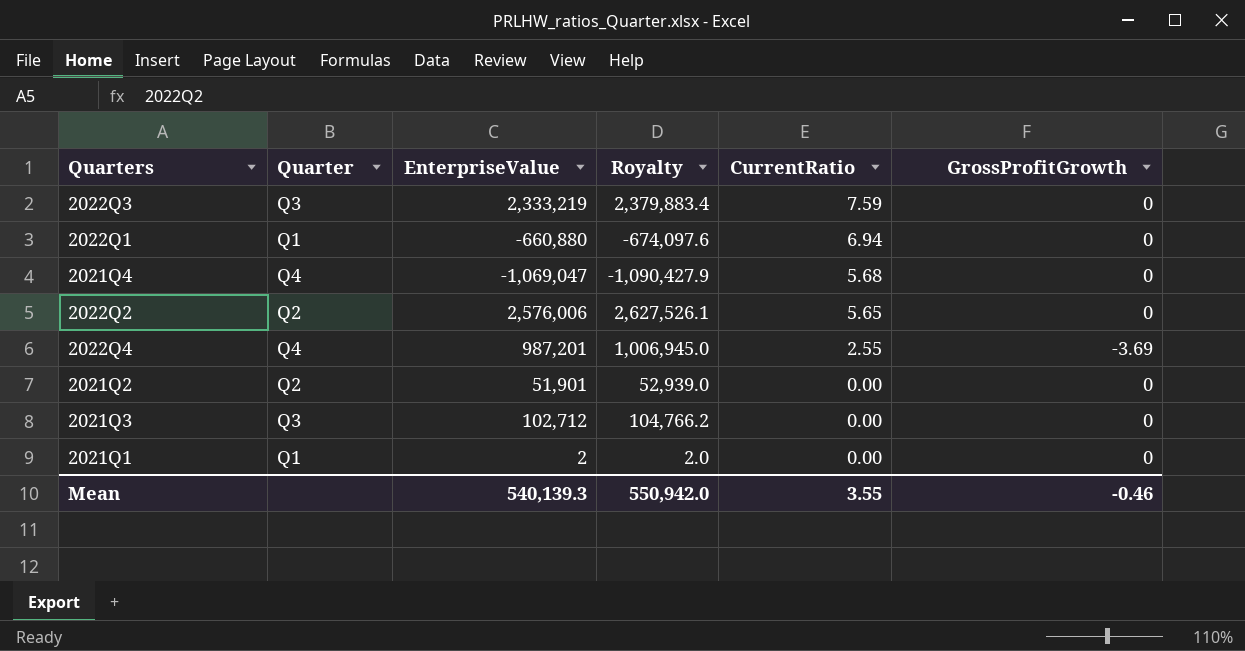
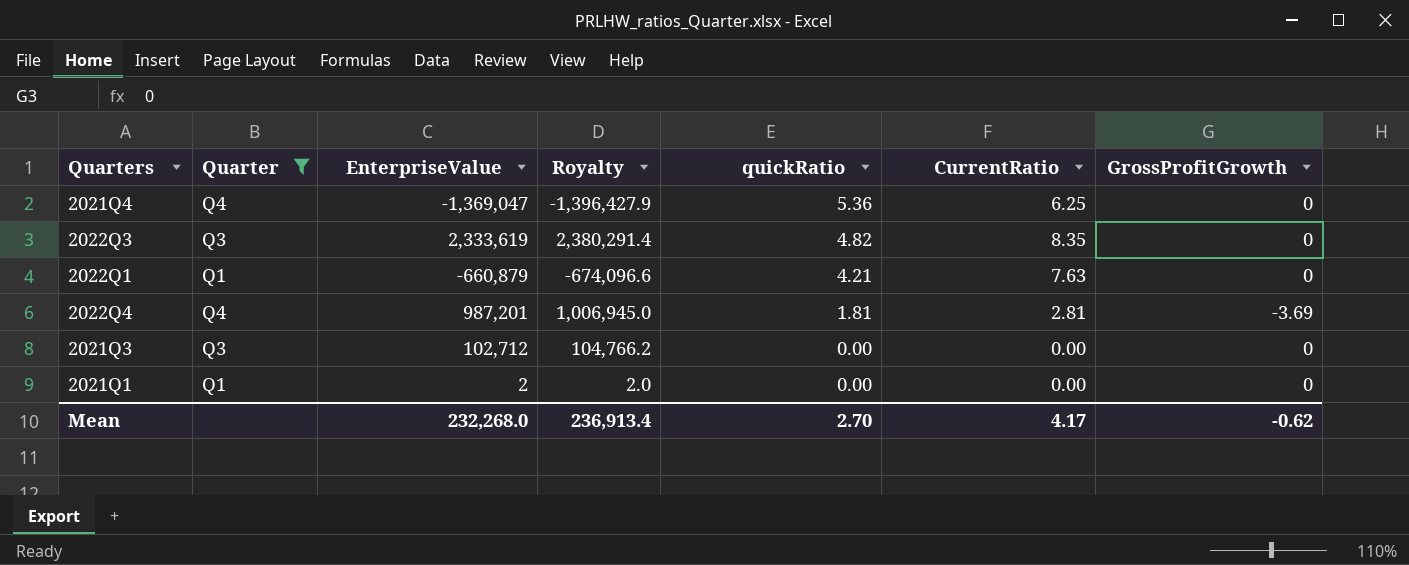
filter: none -> Quarter != Q2
row order: CurrentRatio descending -> quickRatio descending
column quickRatio | position: none -> 5
2021Q4 | EnterpriseValue: -1,069,047 -> -1,369,047
2021Q4 | Royalty: -1,090,427.9 -> -1,396,427.9
2021Q4 | CurrentRatio: 5.68 -> 6.25
2022Q3 | EnterpriseValue: 2,333,219 -> 2,333,619
2022Q3 | Royalty: 2,379,883.4 -> 2,380,291.4
2022Q3 | CurrentRatio: 7.59 -> 8.35
2022Q1 | EnterpriseValue: -660,880 -> -660,879
2022Q1 | Royalty: -674,097.6 -> -674,096.6
2022Q1 | CurrentRatio: 6.94 -> 7.63
2022Q4 | CurrentRatio: 2.55 -> 2.81
Mean | EnterpriseValue: 540,139.3 -> 232,268.0
Mean | Royalty: 550,942.0 -> 236,913.4
Mean | CurrentRatio: 3.55 -> 4.17
Mean | GrossProfitGrowth: -0.46 -> -0.62

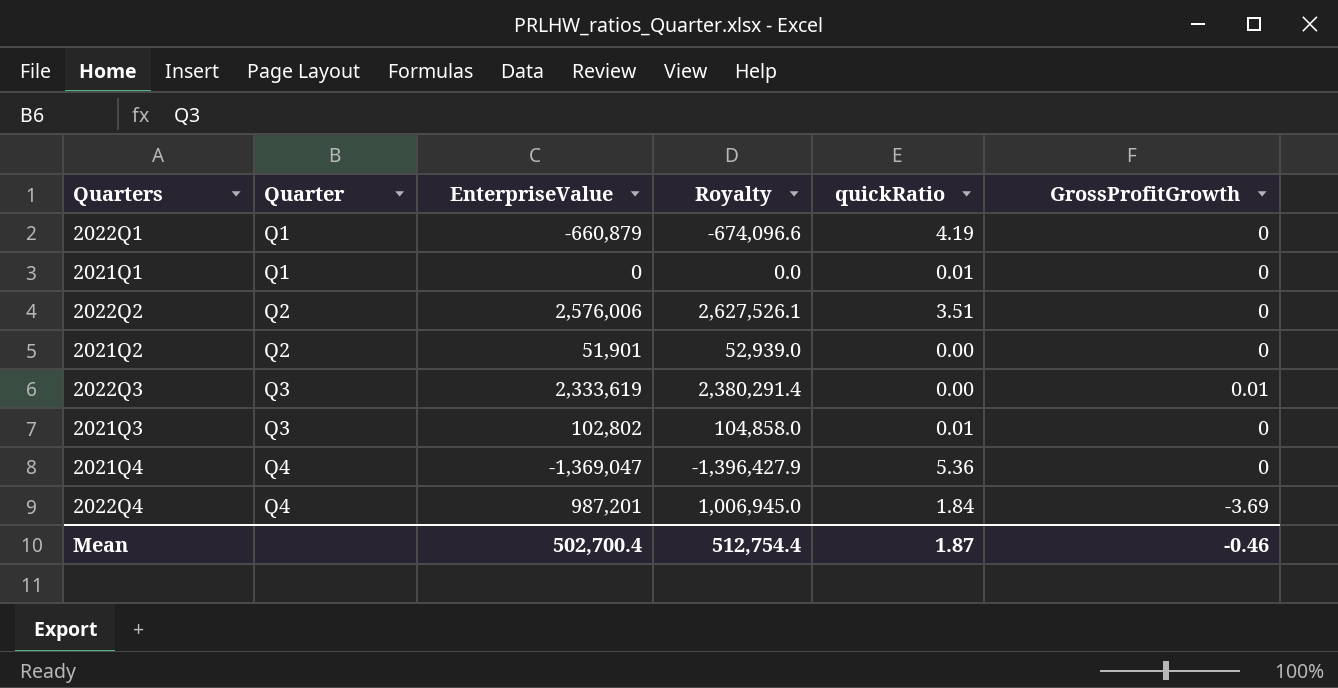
filter: Quarter != Q2 -> none
row order: quickRatio descending -> Quarter ascending
column CurrentRatio | position: 6 -> none
2022Q1 | quickRatio: 4.21 -> 4.19
2021Q1 | EnterpriseValue: 2 -> 0
2021Q1 | Royalty: 2.0 -> 0.0
2021Q1 | quickRatio: 0.00 -> 0.01
2022Q3 | quickRatio: 4.82 -> 0.00
2022Q3 | GrossProfitGrowth: 0 -> 0.01
2021Q3 | EnterpriseValue: 102,712 -> 102,802
2021Q3 | Royalty: 104,766.2 -> 104,858.0
2021Q3 | quickRatio: 0.00 -> 0.01
2022Q4 | quickRatio: 1.81 -> 1.84
Mean | EnterpriseValue: 232,268.0 -> 502,700.4
Mean | Royalty: 236,913.4 -> 512,754.4
Mean | quickRatio: 2.70 -> 1.87
Mean | GrossProfitGrowth: -0.62 -> -0.46

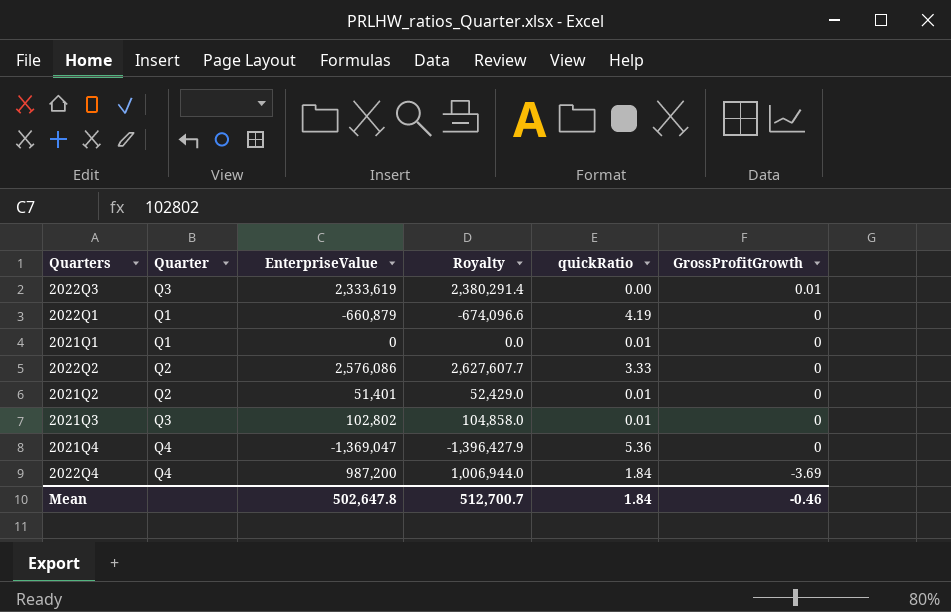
row order: Quarter ascending -> GrossProfitGrowth descending
2022Q2 | EnterpriseValue: 2,576,006 -> 2,576,086
2022Q2 | Royalty: 2,627,526.1 -> 2,627,607.7
2022Q2 | quickRatio: 3.51 -> 3.33
2021Q2 | EnterpriseValue: 51,901 -> 51,401
2021Q2 | Royalty: 52,939.0 -> 52,429.0
2021Q2 | quickRatio: 0.00 -> 0.01
2022Q4 | EnterpriseValue: 987,201 -> 987,200
2022Q4 | Royalty: 1,006,945.0 -> 1,006,944.0
Mean | EnterpriseValue: 502,700.4 -> 502,647.8
Mean | Royalty: 512,754.4 -> 512,700.7
Mean | quickRatio: 1.87 -> 1.84

